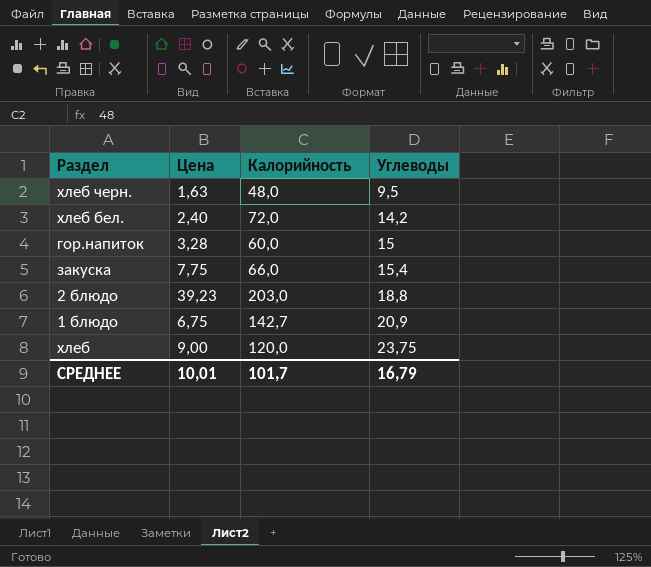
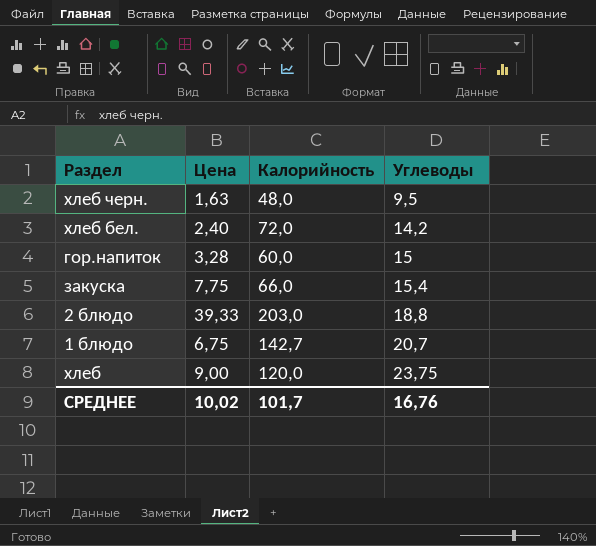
2 блюдо | Цена: 39,23 -> 39,33
1 блюдо | Углеводы: 20,9 -> 20,7
СРЕДНЕЕ | Цена: 10,01 -> 10,02
СРЕДНЕЕ | Углеводы: 16,79 -> 16,76

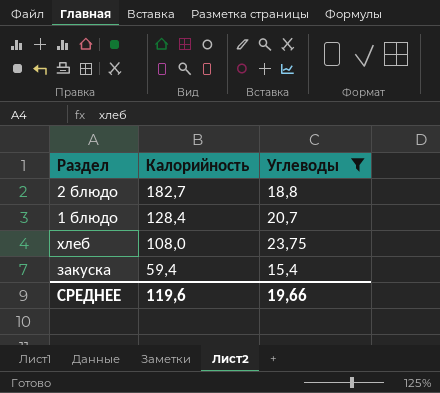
filter: none -> Углеводы >= 15,4
row order: Углеводы ascending -> Калорийность descending
column Цена | position: 2 -> none
2 блюдо | Калорийность: 203,0 -> 182,7
1 блюдо | Калорийность: 142,7 -> 128,4
хлеб | Калорийность: 120,0 -> 108,0
закуска | Калорийность: 66,0 -> 59,4
СРЕДНЕЕ | Калорийность: 101,7 -> 119,6
СРЕДНЕЕ | Углеводы: 16,76 -> 19,66

